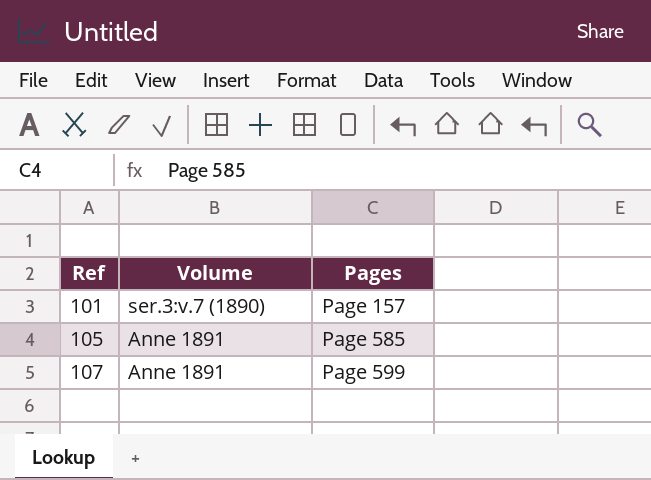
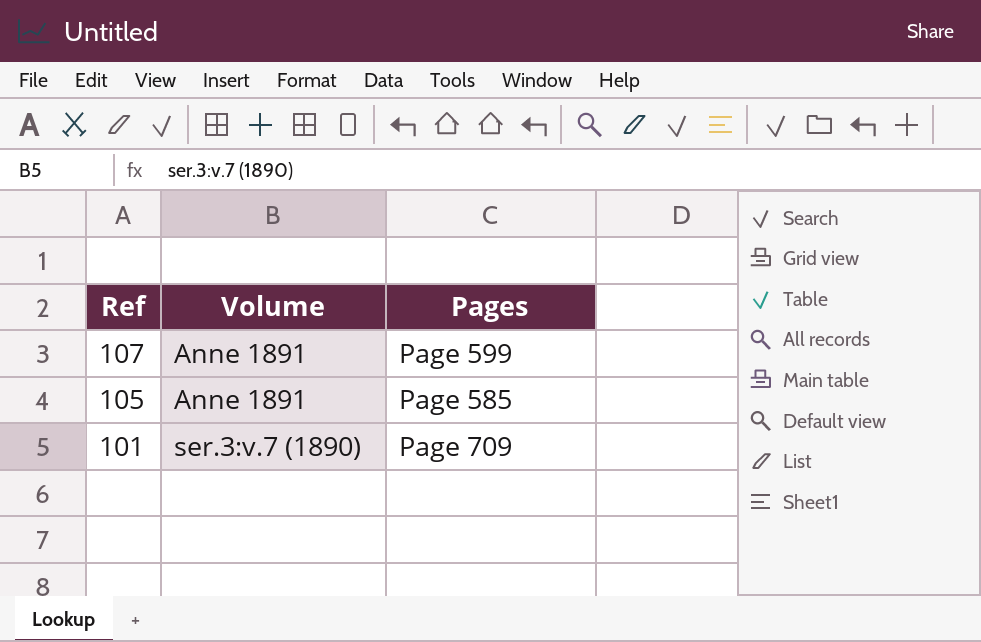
row order: Ref ascending -> Ref descending
101 | Pages: Page 157 -> Page 709

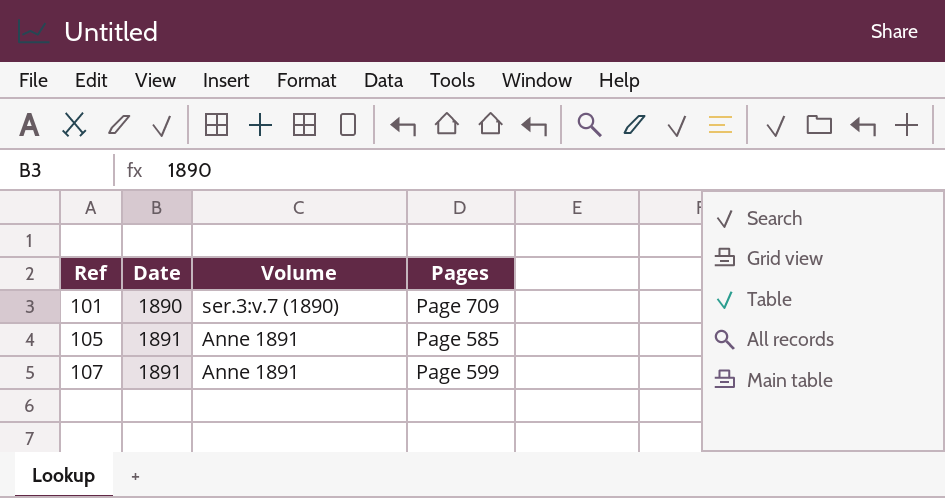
row order: Ref descending -> Ref ascending
column Date | position: none -> 2

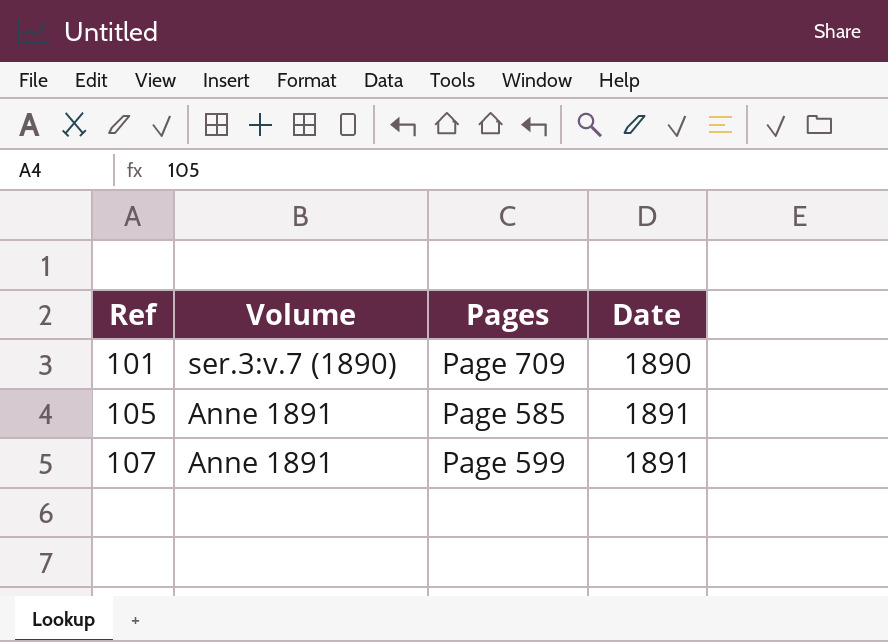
column Date | position: 2 -> 4

